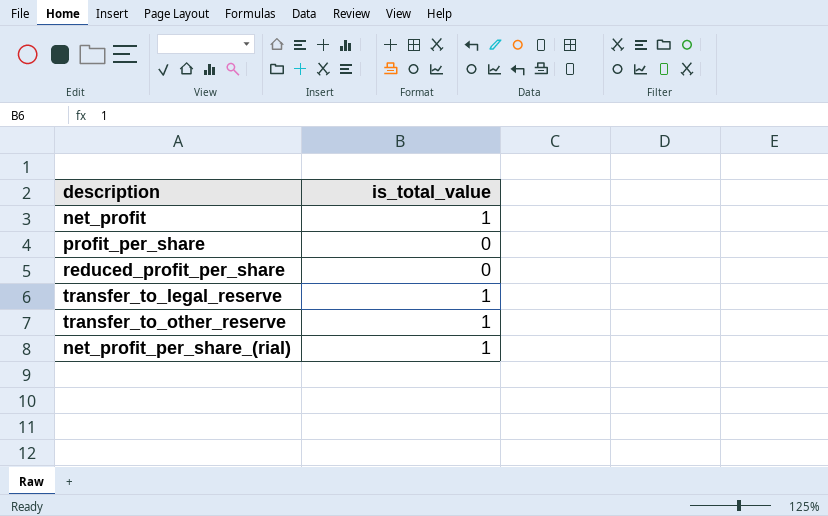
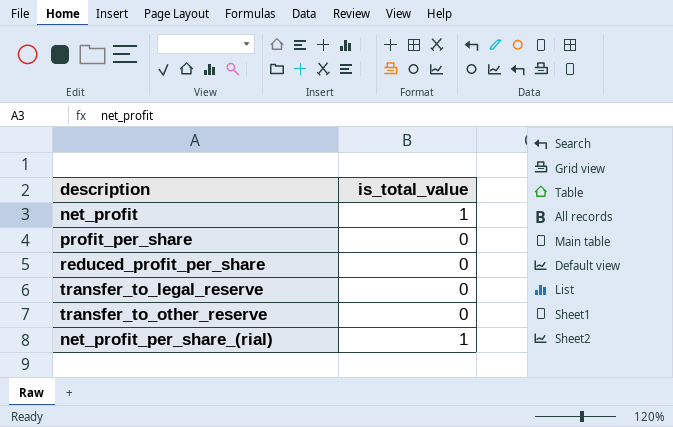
transfer_to_legal_reserve | is_total_value: 1 -> 0
transfer_to_other_reserve | is_total_value: 1 -> 0

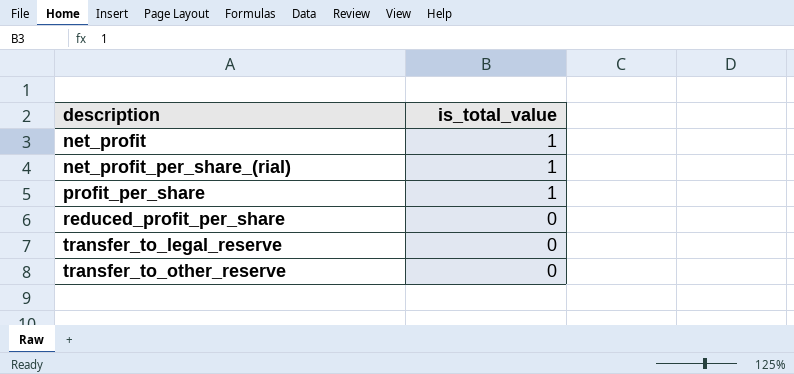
row order: none -> description ascending
profit_per_share | is_total_value: 0 -> 1

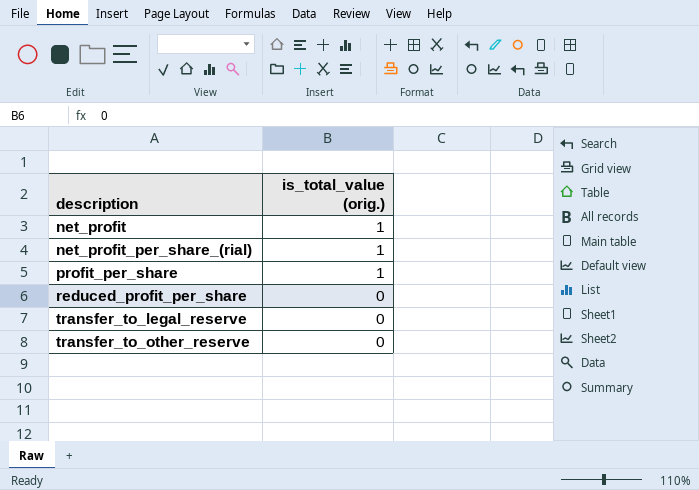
column name: is_total_value -> is_total_value (orig.)

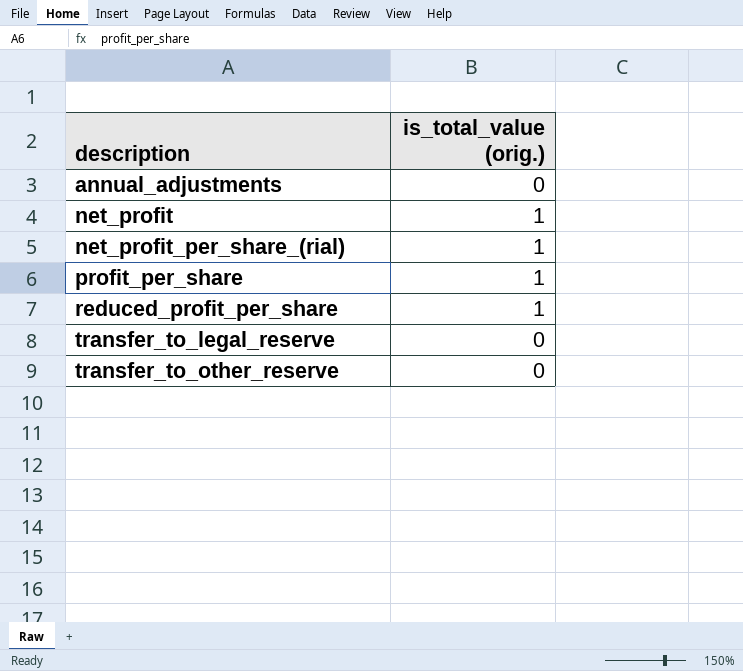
row annual_adjustments: none -> 0
reduced_profit_per_share | is_total_value (orig.): 0 -> 1

